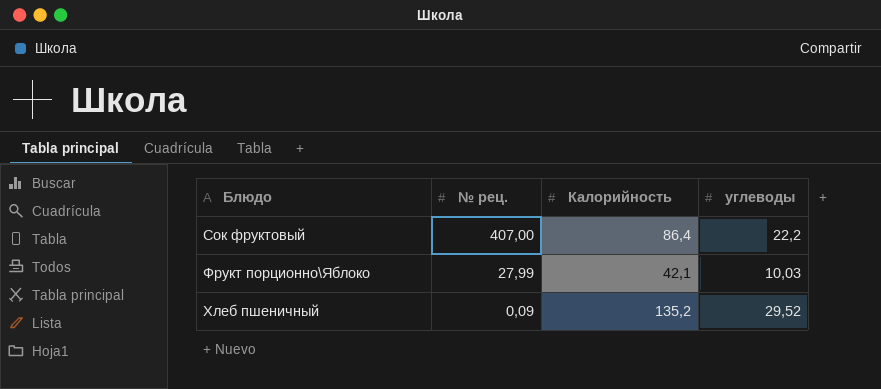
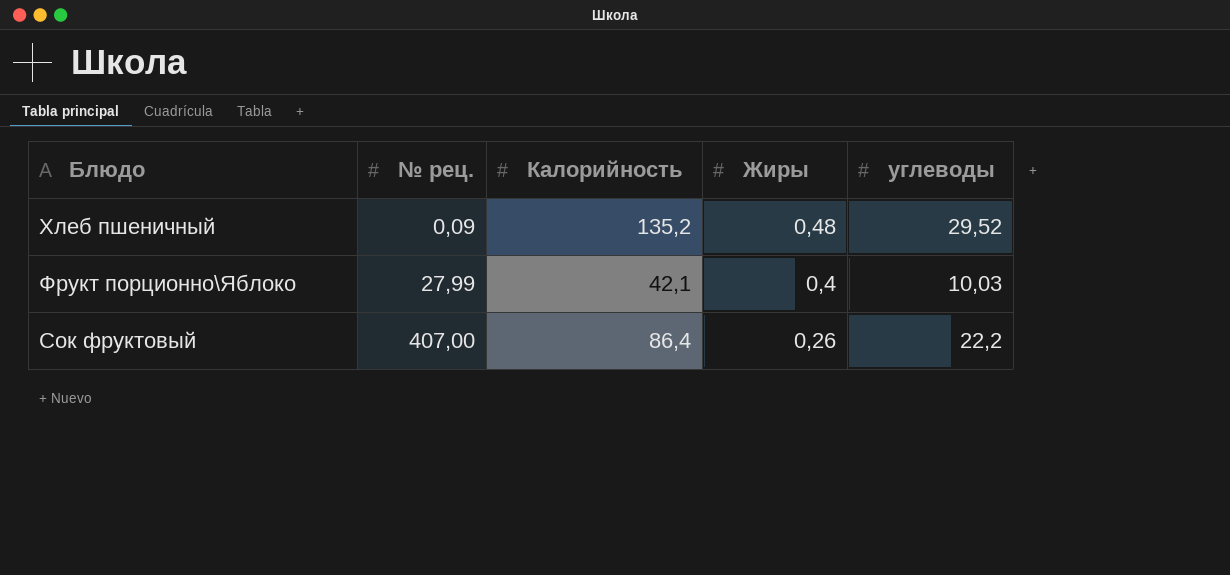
row order: Блюдо ascending -> Блюдо descending
column Жиры | position: none -> 4

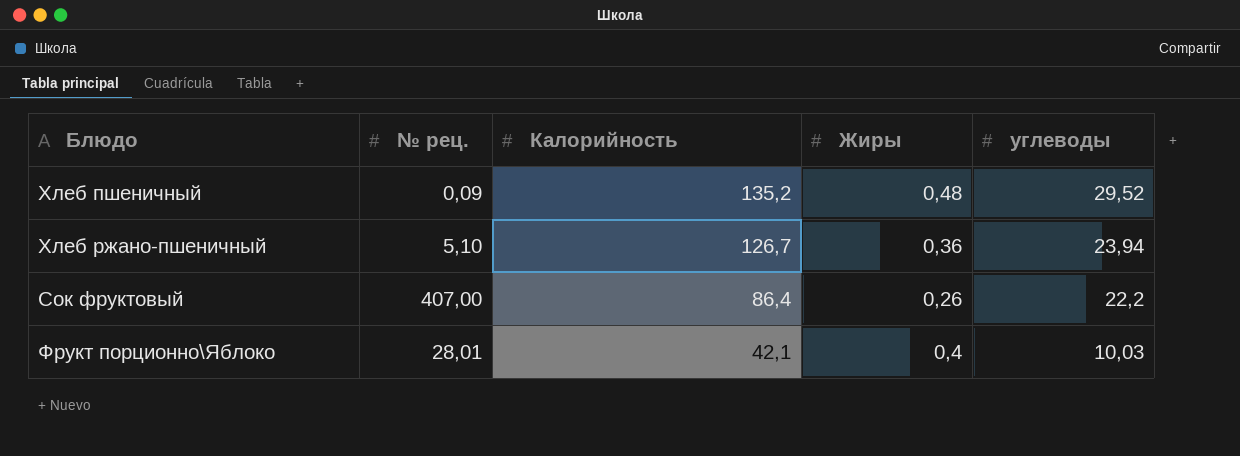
row order: Блюдо descending -> Калорийность descending
row Хлеб ржано-пшеничный: none -> 5,10 | 126,7 | 0,36 | 23,94
Фрукт порционно\Яблоко | № рец.: 27,99 -> 28,01

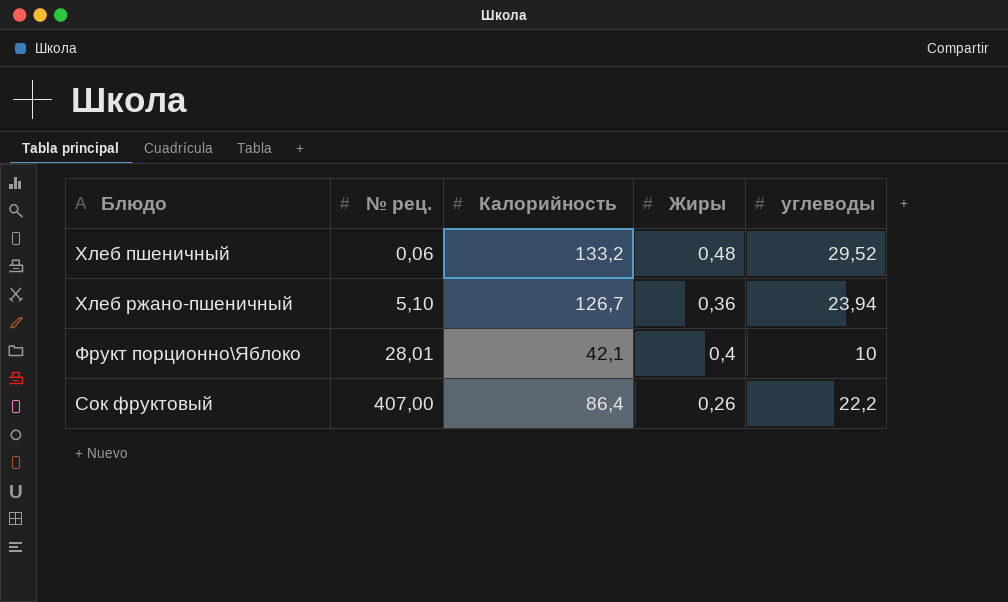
row order: Калорийность descending -> № рец. ascending
Хлеб пшеничный | № рец.: 0,09 -> 0,06
Хлеб пшеничный | Калорийность: 135,2 -> 133,2
Фрукт порционно\Яблоко | углеводы: 10,03 -> 10

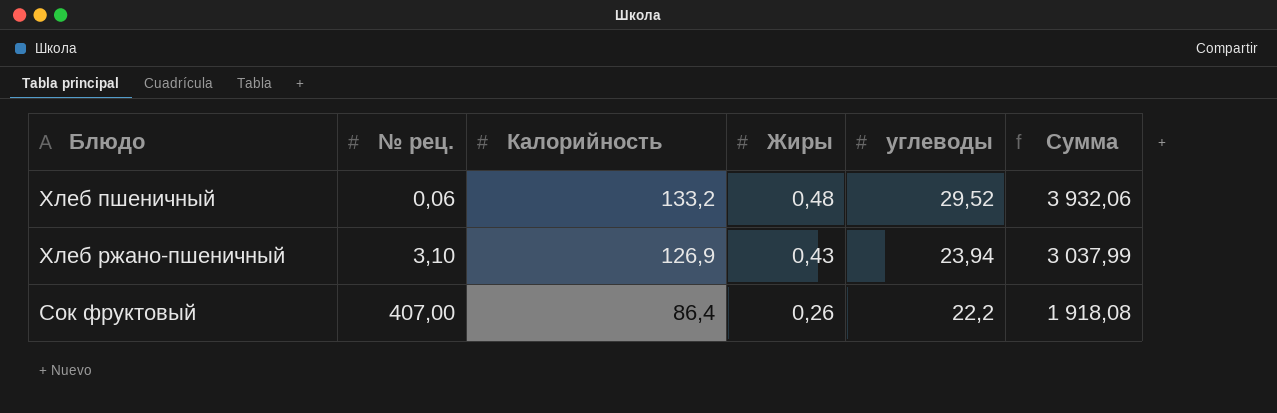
column Сумма | formula: none -> [Калорийность] * [углеводы]
row Фрукт порционно\Яблоко: 28,01 | 42,1 | 0,4 | 10 -> none
Хлеб ржано-пшеничный | № рец.: 5,10 -> 3,10
Хлеб ржано-пшеничный | Калорийность: 126,7 -> 126,9
Хлеб ржано-пшеничный | Жиры: 0,36 -> 0,43

